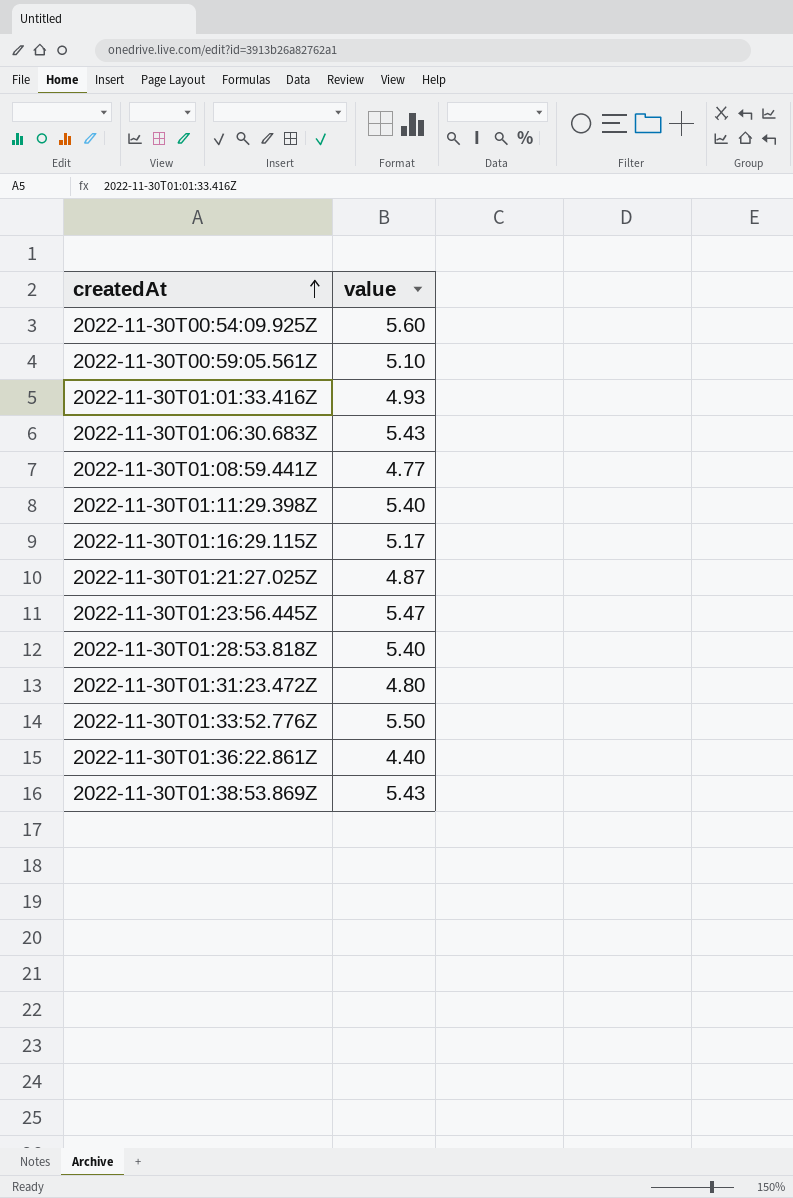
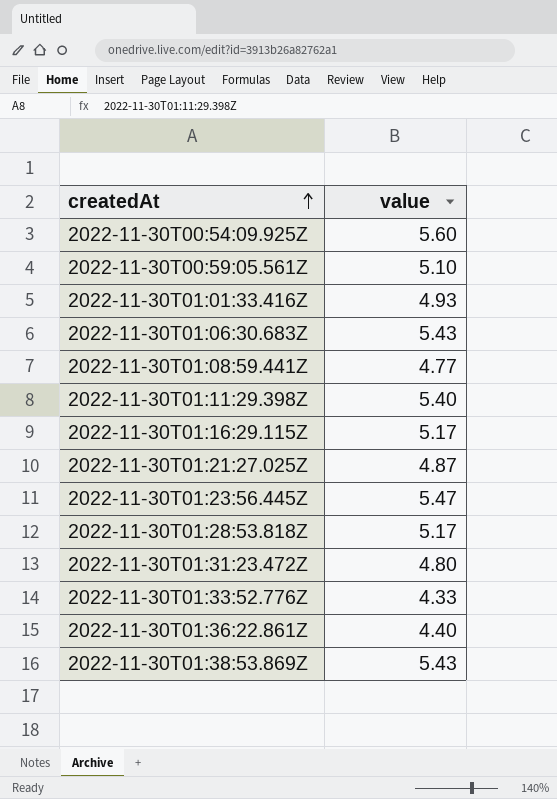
2022-11-30T01:28:53.818Z | value: 5.40 -> 5.17
2022-11-30T01:33:52.776Z | value: 5.50 -> 4.33

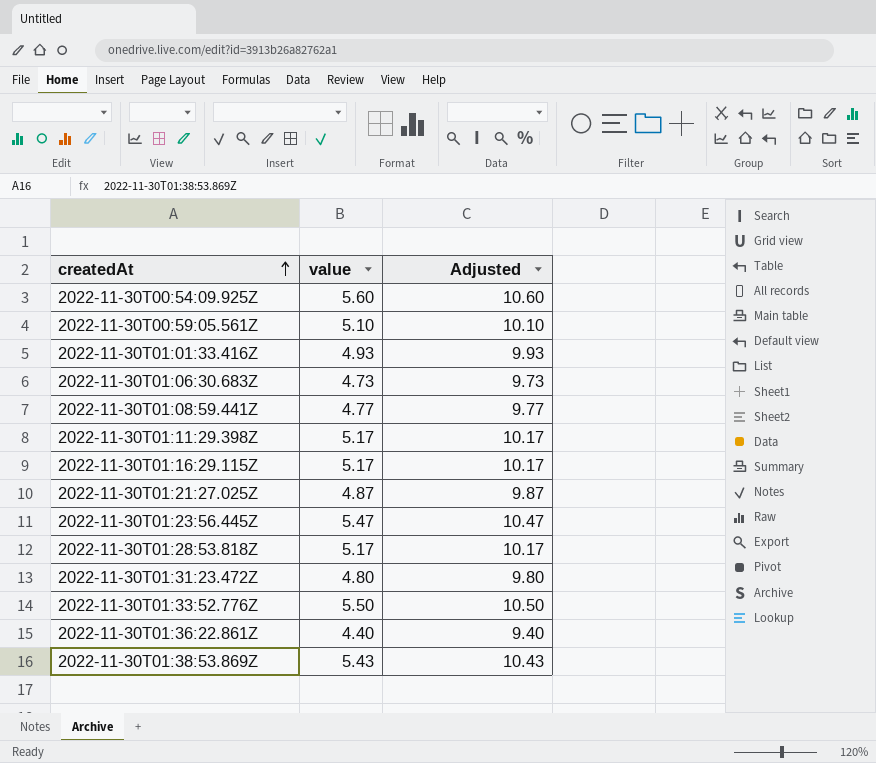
column Adjusted | formula: none -> [value] + 5
2022-11-30T01:06:30.683Z | value: 5.43 -> 4.73
2022-11-30T01:11:29.398Z | value: 5.40 -> 5.17
2022-11-30T01:33:52.776Z | value: 4.33 -> 5.50

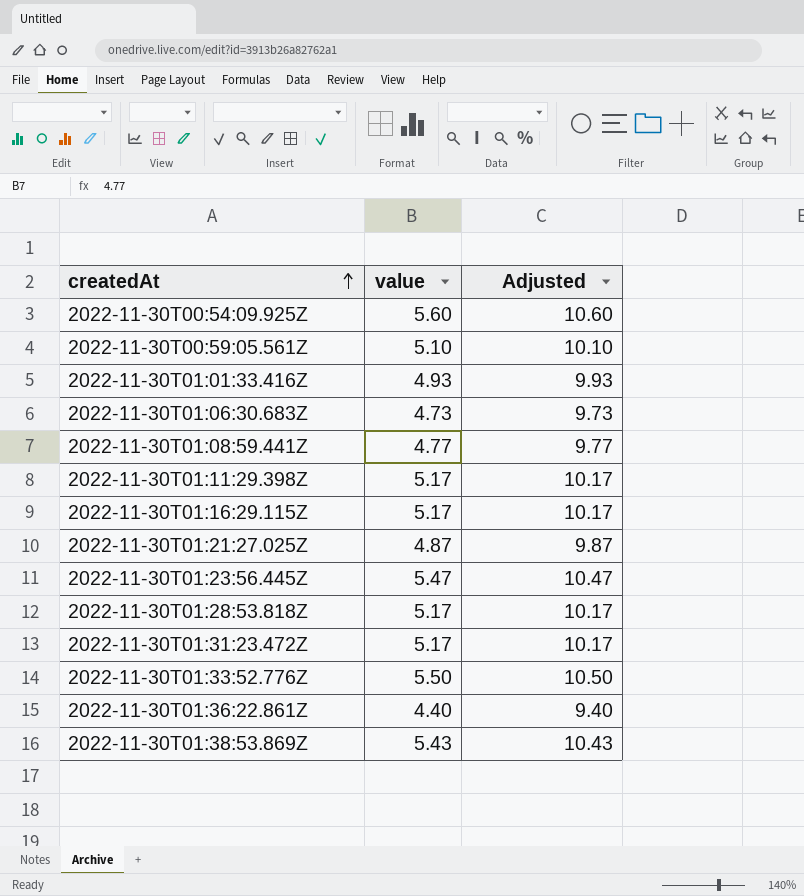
2022-11-30T01:31:23.472Z | value: 4.80 -> 5.17
2022-11-30T01:31:23.472Z | Adjusted: 9.80 -> 10.17

